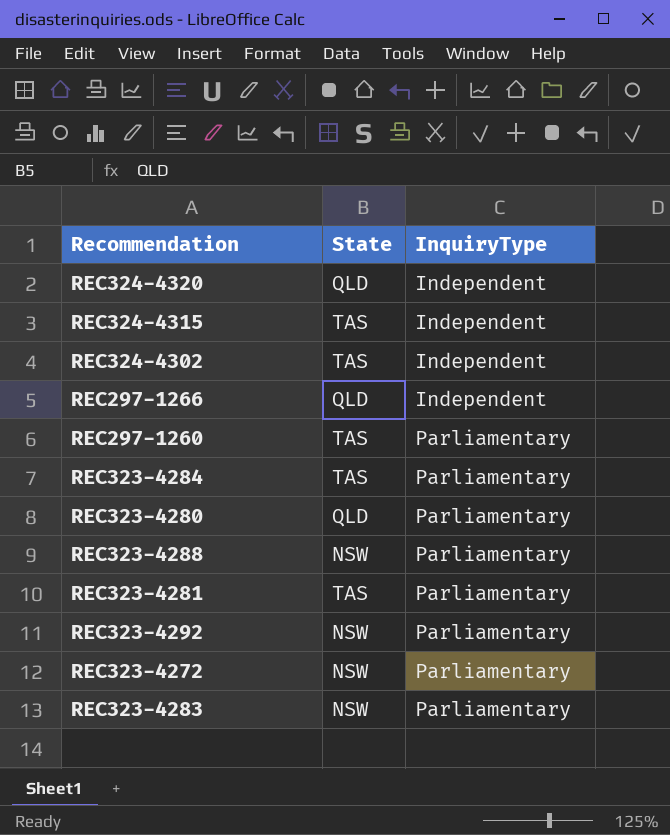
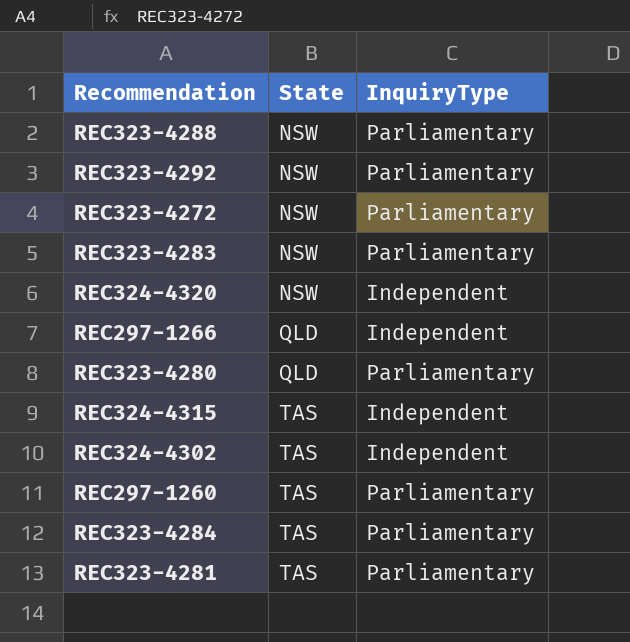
row order: InquiryType ascending -> State ascending
REC324-4320 | State: QLD -> NSW

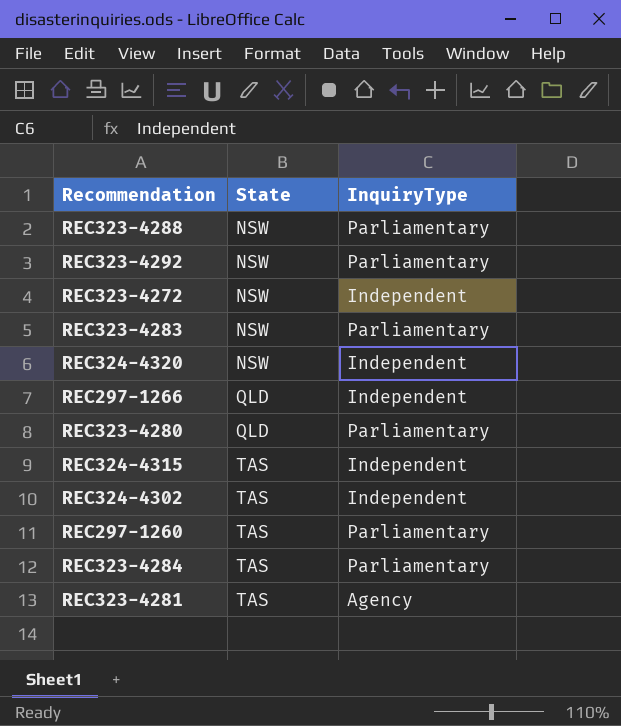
REC323-4272 | InquiryType: Parliamentary -> Independent
REC323-4281 | InquiryType: Parliamentary -> Agency

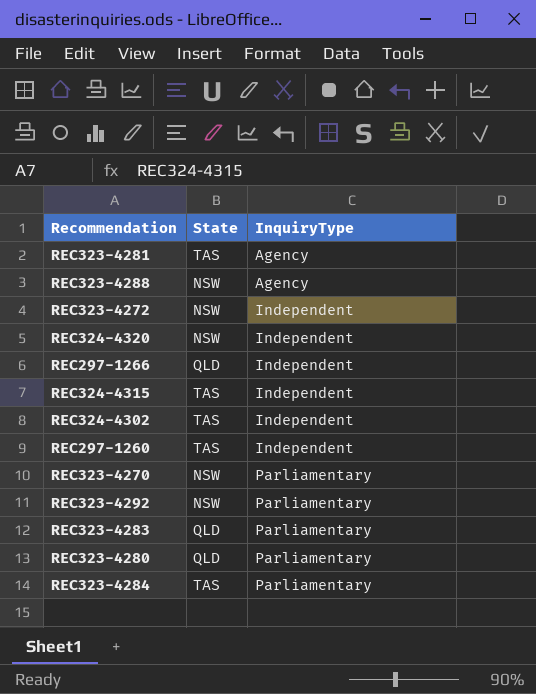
row order: State ascending -> InquiryType ascending
REC323-4288 | InquiryType: Parliamentary -> Agency
REC297-1260 | InquiryType: Parliamentary -> Independent
row REC323-4270: none -> NSW | Parliamentary
REC323-4283 | State: NSW -> QLD

